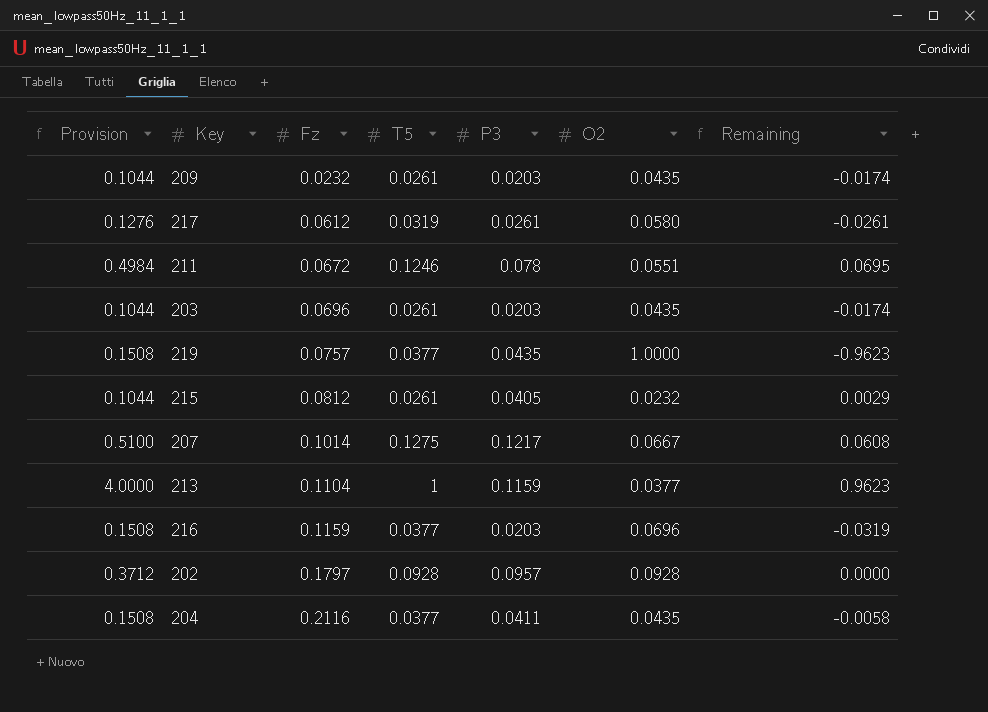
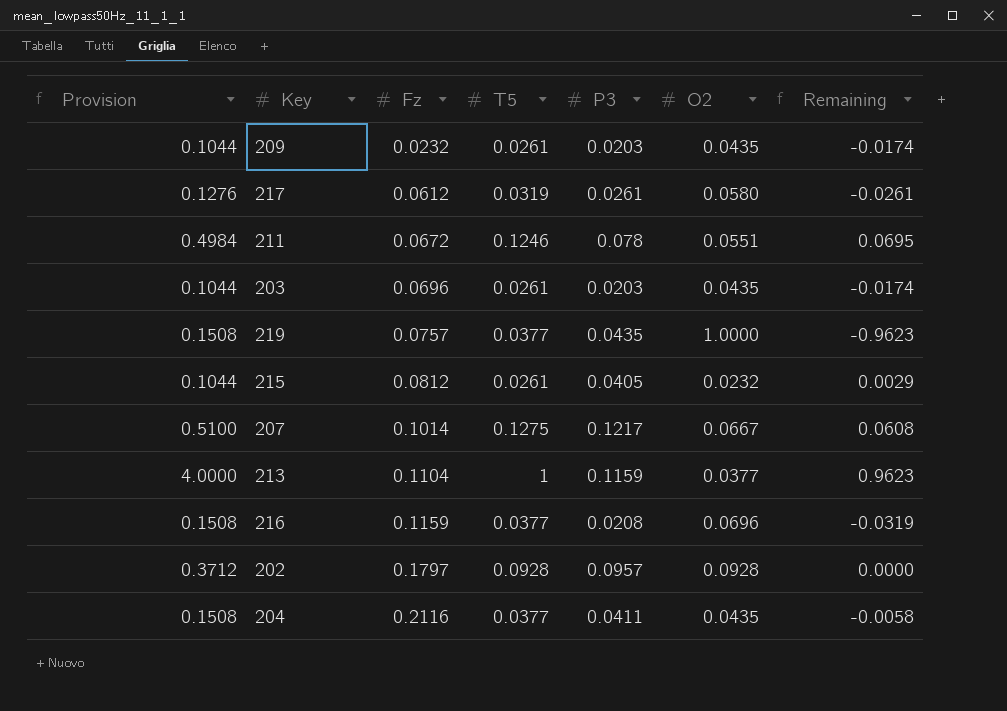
216 | P3: 0.0203 -> 0.0208

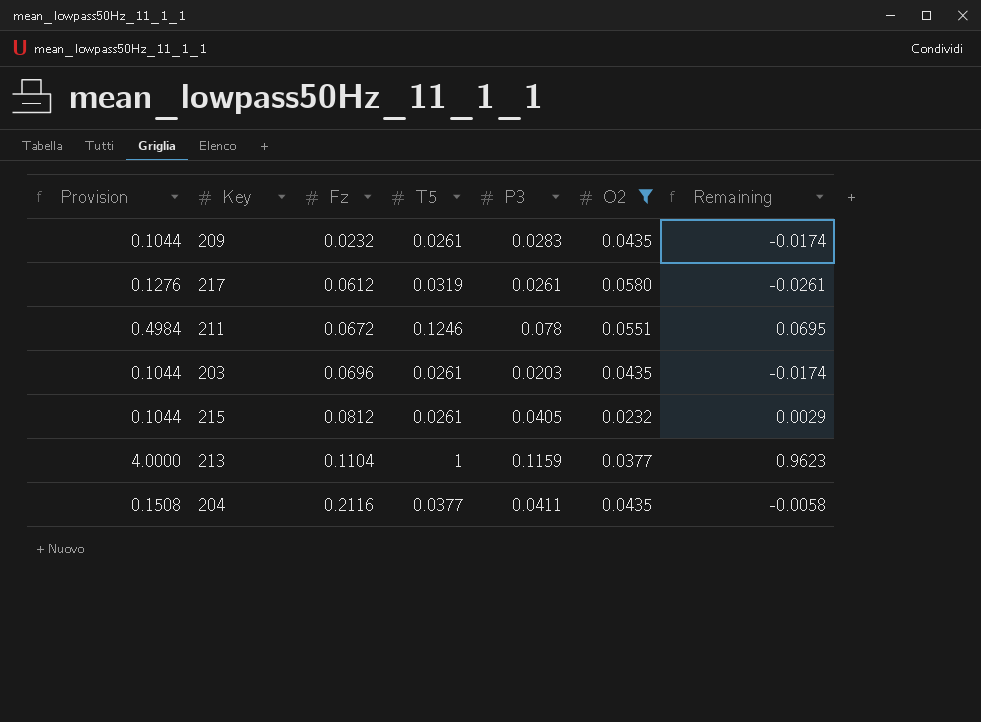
filter: none -> O2 <= 0.0580
209 | P3: 0.0203 -> 0.0283

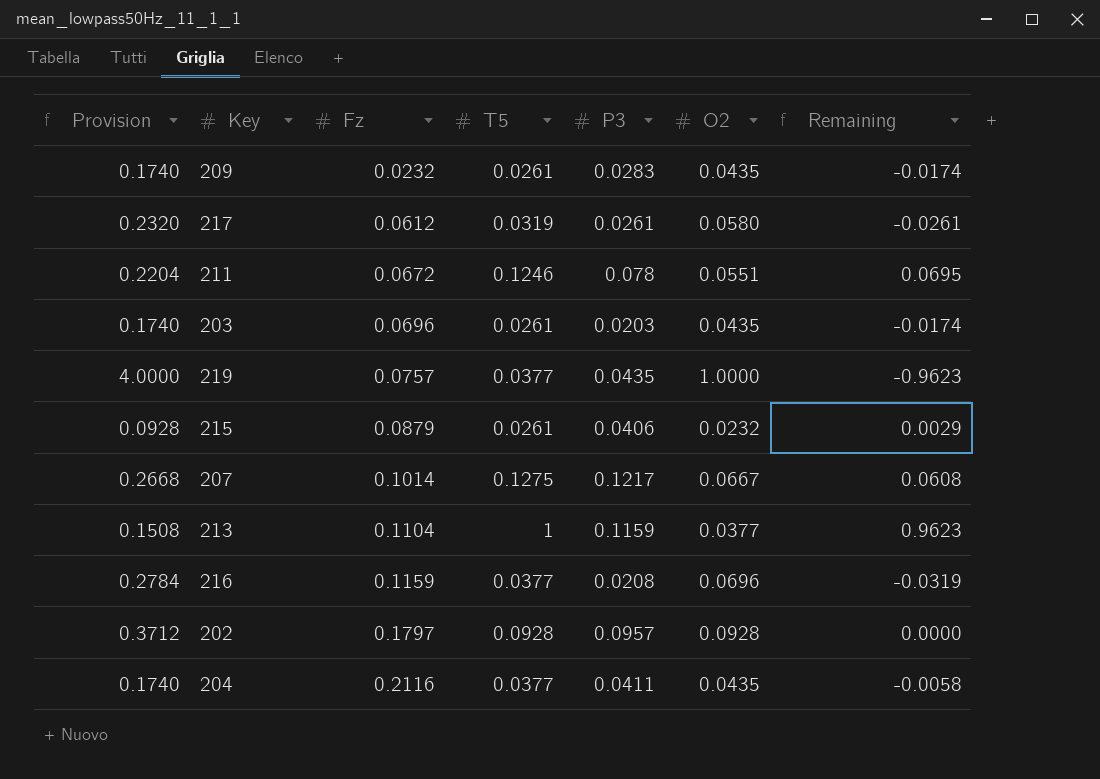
filter: O2 <= 0.0580 -> none
column Provision | formula: [T5] * 4 -> [O2] * 4
215 | Fz: 0.0812 -> 0.0879
215 | P3: 0.0405 -> 0.0406

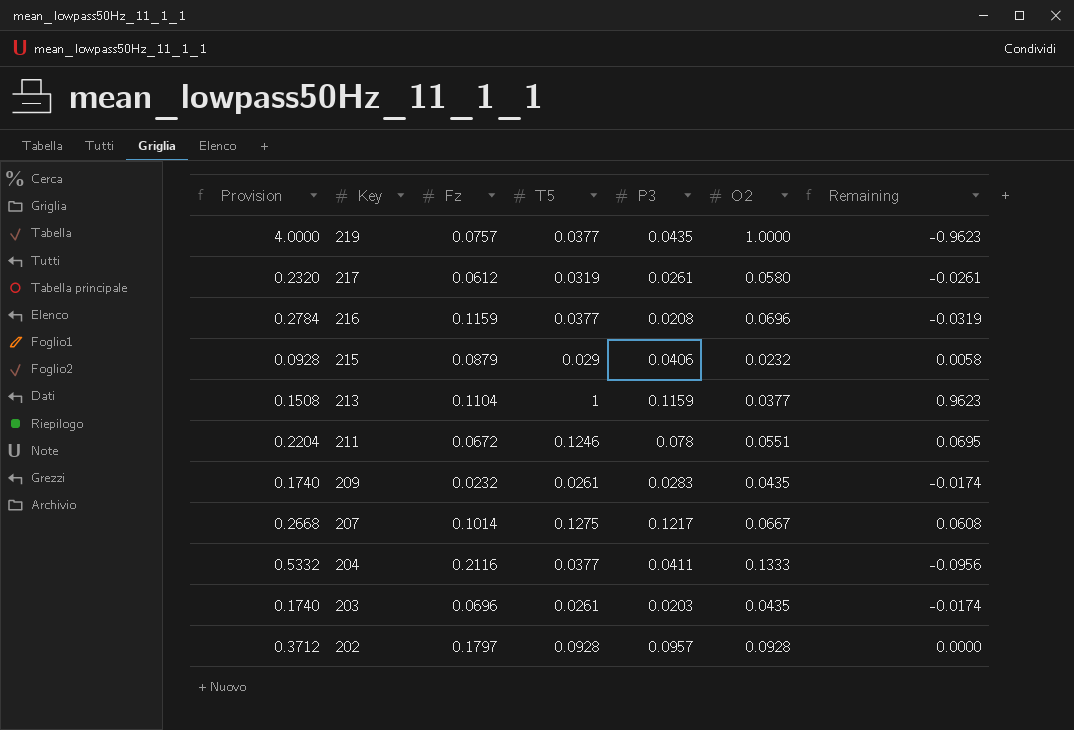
row order: Fz ascending -> Key descending
215 | T5: 0.0261 -> 0.029
215 | Remaining: 0.0029 -> 0.0058
204 | Provision: 0.1740 -> 0.5332
204 | O2: 0.0435 -> 0.1333
204 | Remaining: -0.0058 -> -0.0956

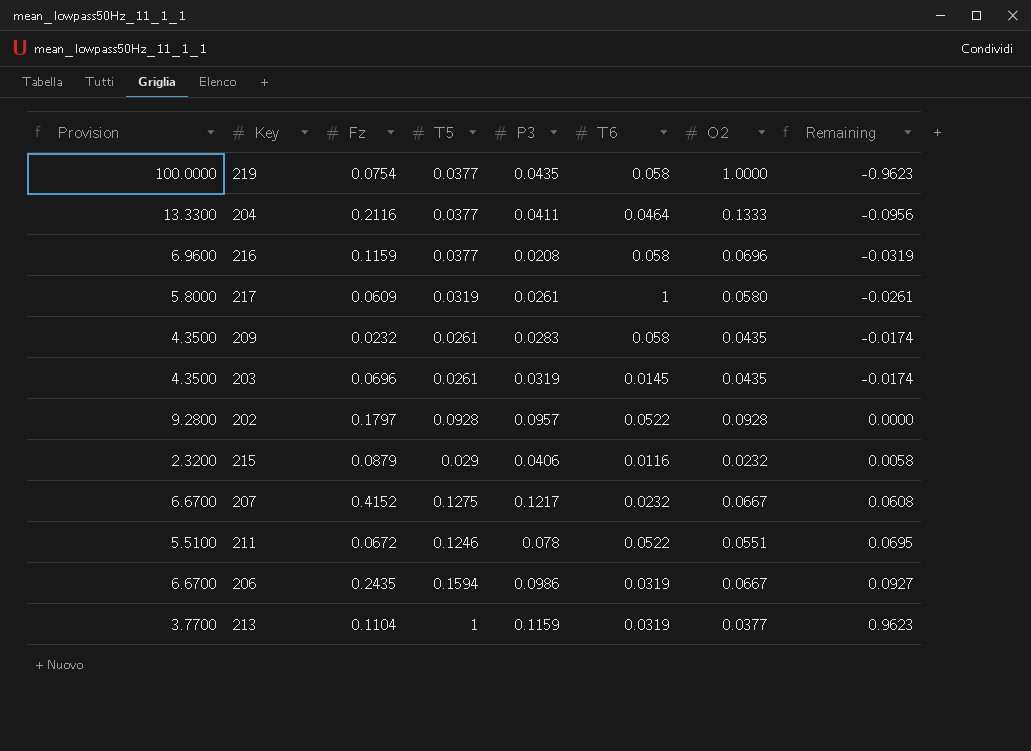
row order: Key descending -> Remaining ascending
column Provision | formula: [O2] * 4 -> [O2] * 100
column T6 | position: none -> 6
219 | Fz: 0.0757 -> 0.0754
217 | Fz: 0.0612 -> 0.0609
203 | P3: 0.0203 -> 0.0319
207 | Fz: 0.1014 -> 0.4152
row 206: none -> 6.6700 | 0.2435 | 0.1594 | 0.0986 | 0.0319 | 0.0667 | 0.0927

